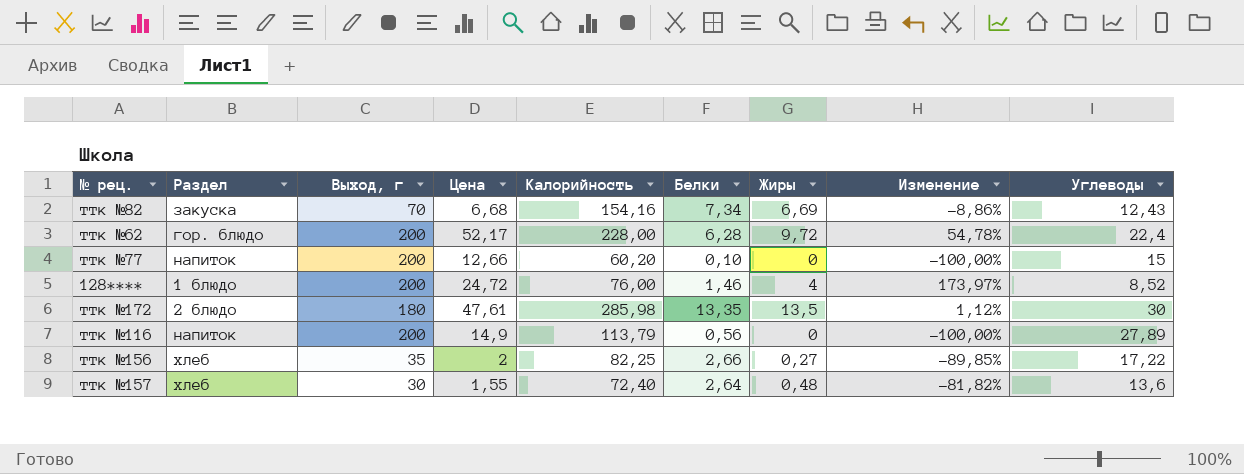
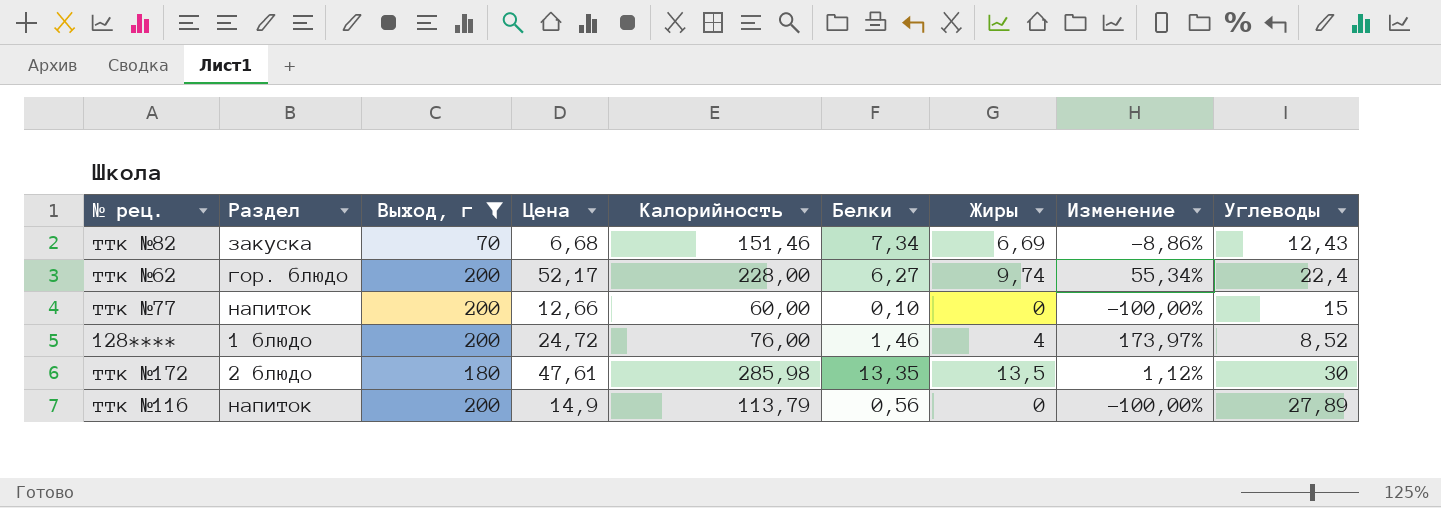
filter: none -> Выход, г >= 70
ттк №82 | Калорийность: 154,16 -> 151,46
ттк №62 | Белки: 6,28 -> 6,27
ттк №62 | Жиры: 9,72 -> 9,74
ттк №62 | Изменение: 54,78% -> 55,34%
ттк №77 | Калорийность: 60,20 -> 60,00

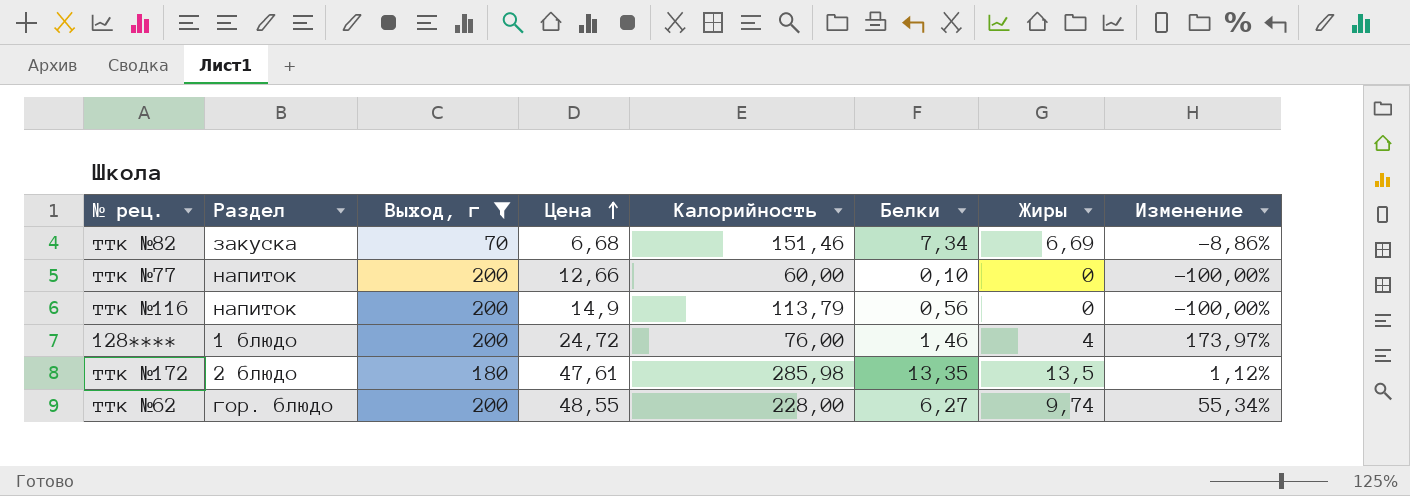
row order: none -> Цена ascending
column Углеводы | position: 9 -> none
ттк №62 | Цена: 52,17 -> 48,55

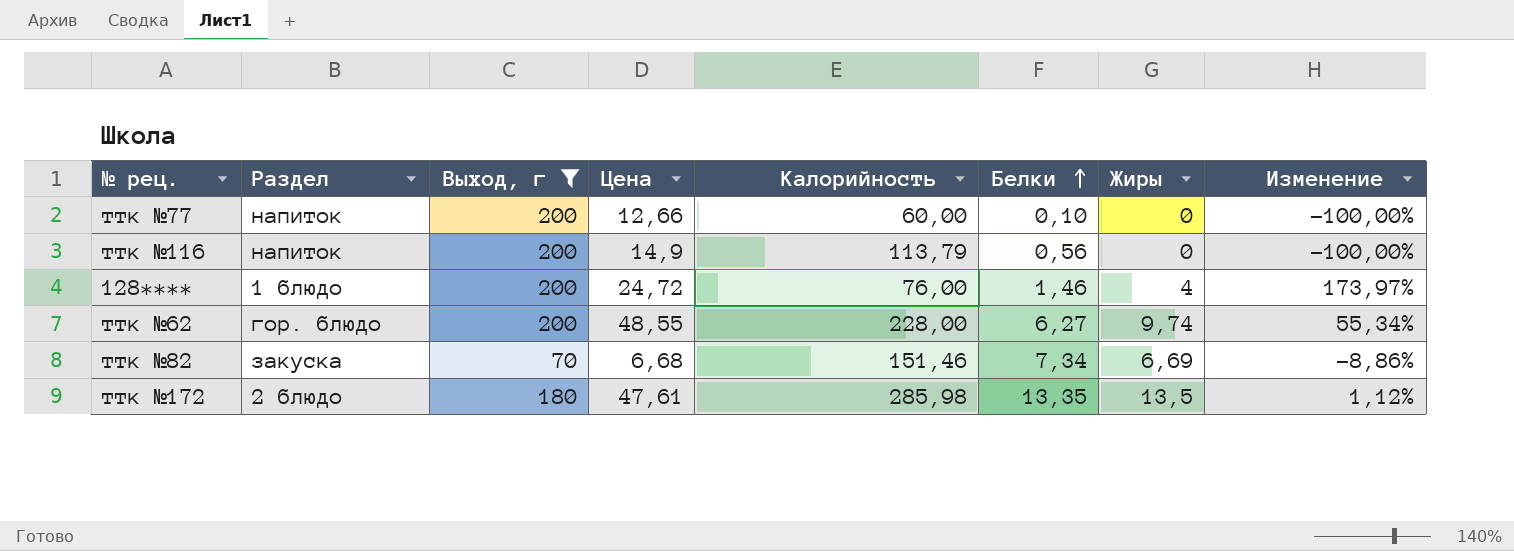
row order: Цена ascending -> Белки ascending

